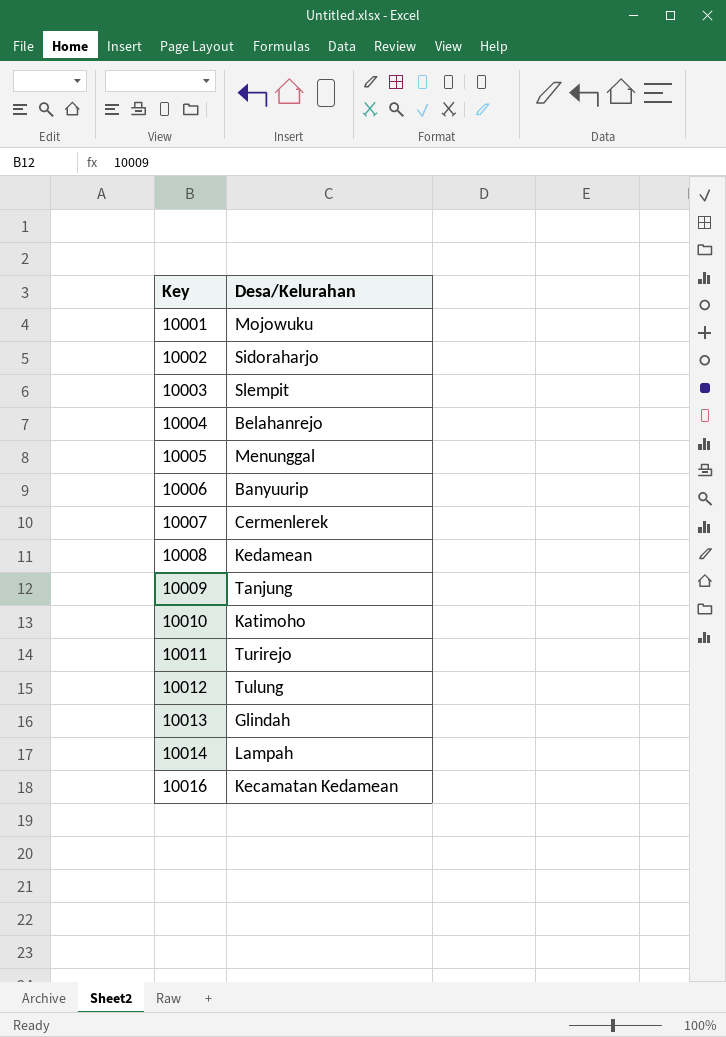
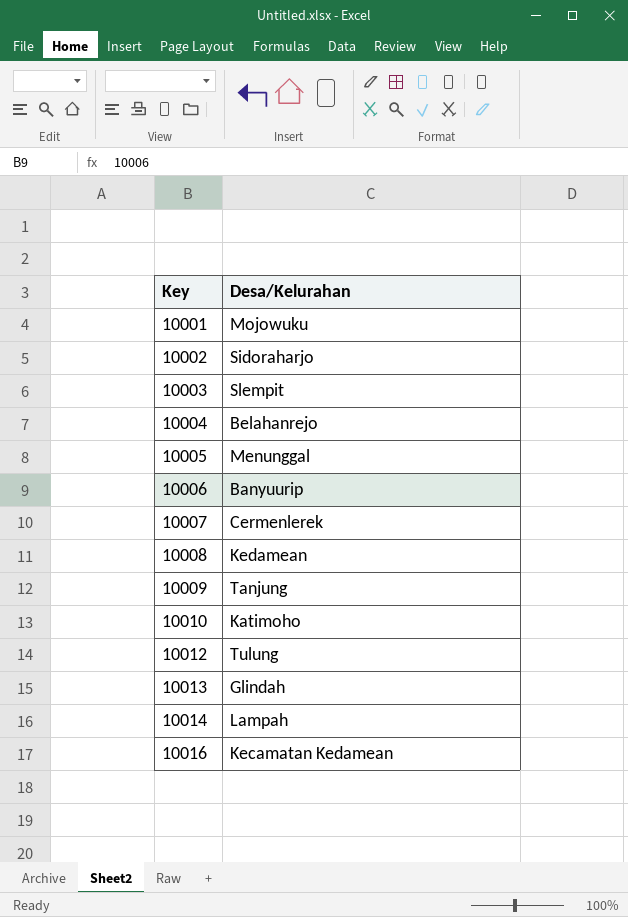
row 10011: Turirejo -> none

